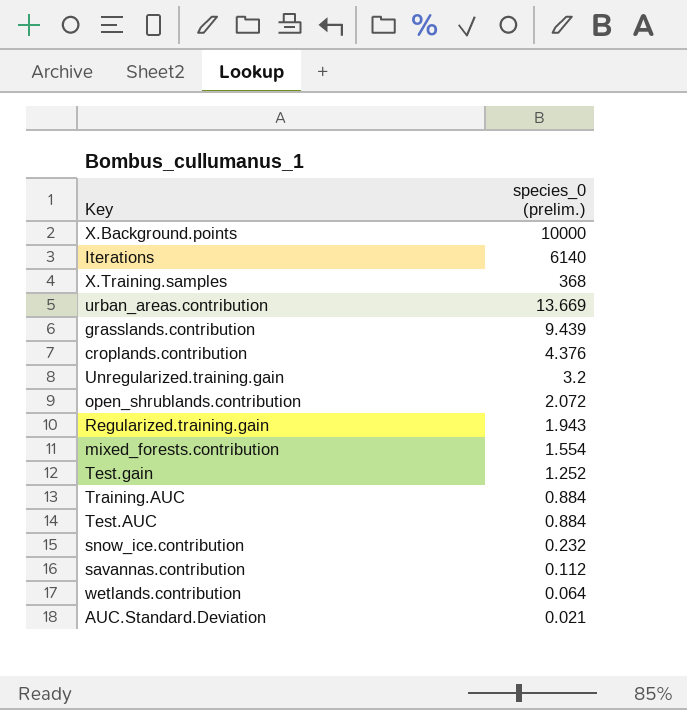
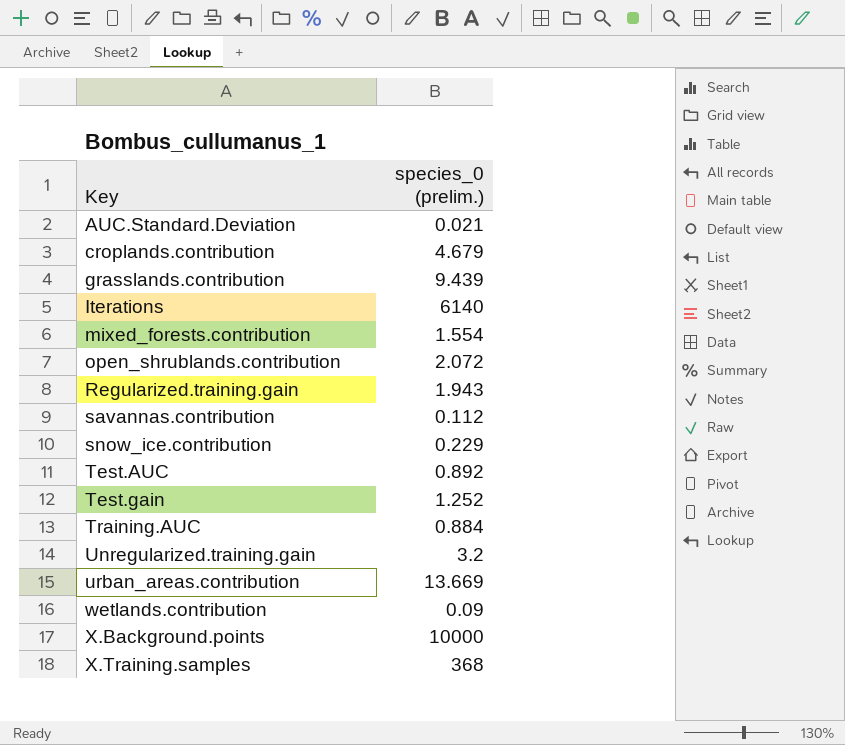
row order: species_0 (prelim.) descending -> Key ascending
croplands.contribution | species_0 (prelim.): 4.376 -> 4.679
snow_ice.contribution | species_0 (prelim.): 0.232 -> 0.229
Test.AUC | species_0 (prelim.): 0.884 -> 0.892
wetlands.contribution | species_0 (prelim.): 0.064 -> 0.09

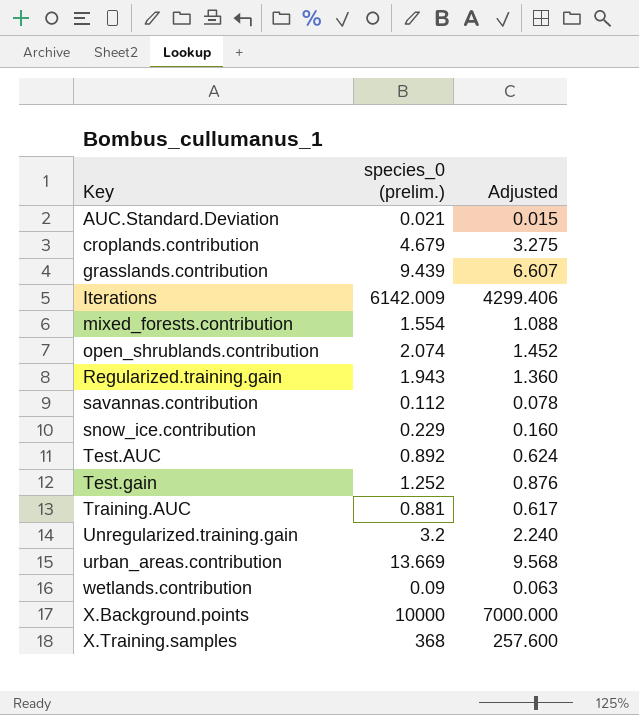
column Adjusted | formula: none -> [species_0 (prelim.)] * 0.7
Iterations | species_0 (prelim.): 6140 -> 6142.009
open_shrublands.contribution | species_0 (prelim.): 2.072 -> 2.074
Training.AUC | species_0 (prelim.): 0.884 -> 0.881

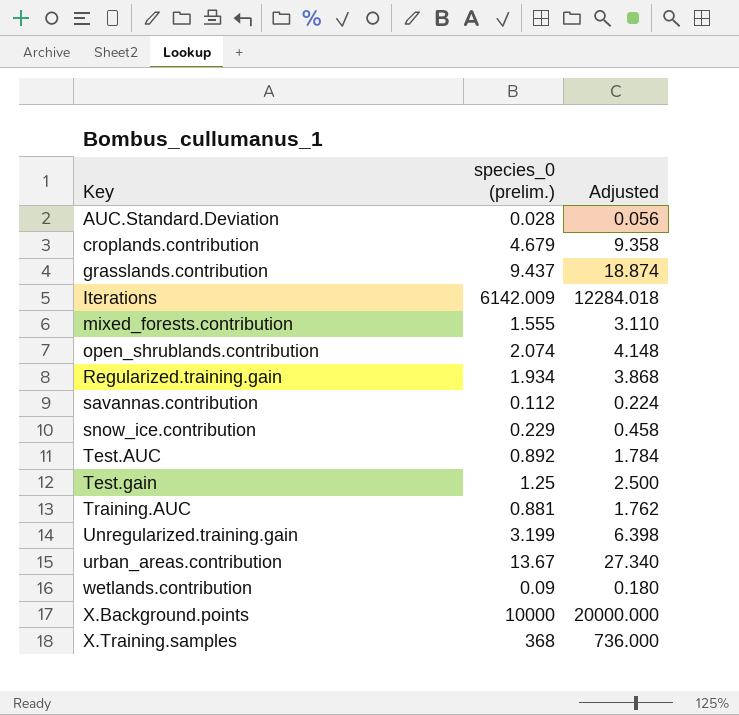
column Adjusted | formula: [species_0 (prelim.)] * 0.7 -> [species_0 (prelim.)] * 2
AUC.Standard.Deviation | species_0 (prelim.): 0.021 -> 0.028
grasslands.contribution | species_0 (prelim.): 9.439 -> 9.437
mixed_forests.contribution | species_0 (prelim.): 1.554 -> 1.555
Regularized.training.gain | species_0 (prelim.): 1.943 -> 1.934
Test.gain | species_0 (prelim.): 1.252 -> 1.25
Unregularized.training.gain | species_0 (prelim.): 3.2 -> 3.199
urban_areas.contribution | species_0 (prelim.): 13.669 -> 13.67

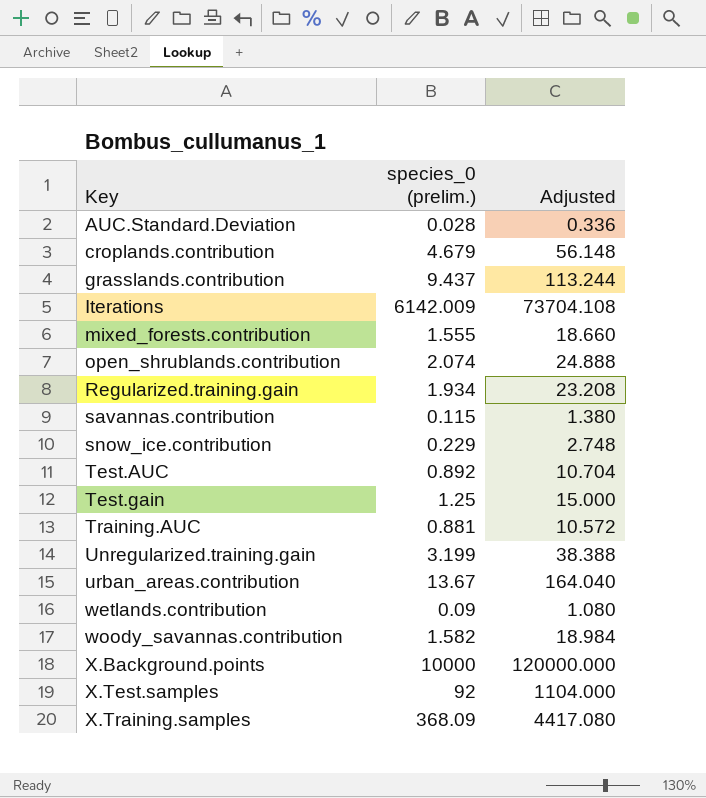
column Adjusted | formula: [species_0 (prelim.)] * 2 -> [species_0 (prelim.)] * 12
savannas.contribution | species_0 (prelim.): 0.112 -> 0.115
row woody_savannas.contribution: none -> 1.582 | 18.984
row X.Test.samples: none -> 92 | 1104.000
X.Training.samples | species_0 (prelim.): 368 -> 368.09

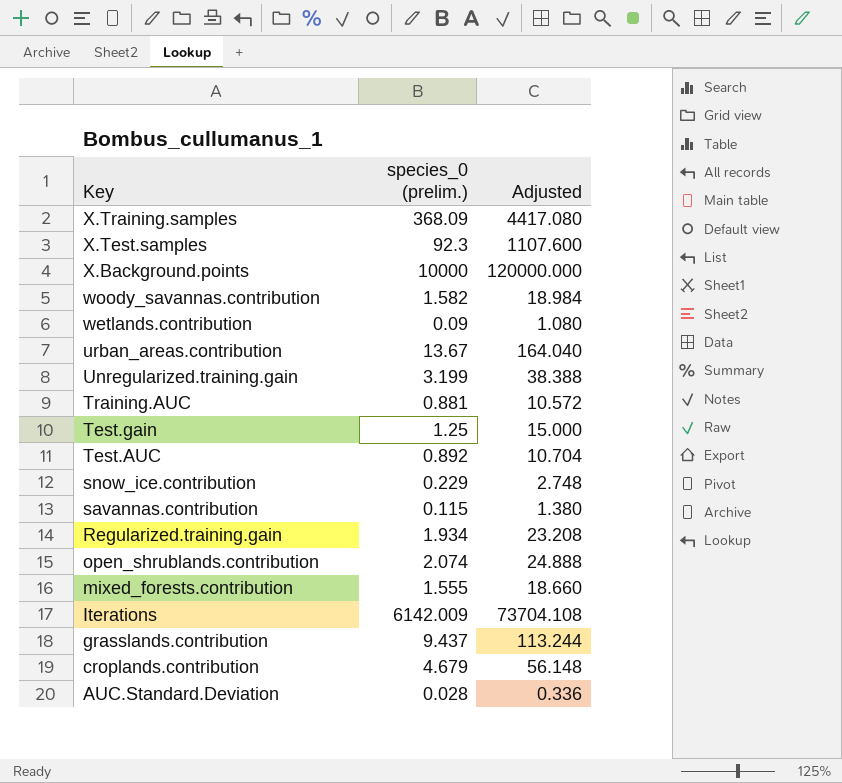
row order: Key ascending -> Key descending
X.Test.samples | species_0 (prelim.): 92 -> 92.3
X.Test.samples | Adjusted: 1104.000 -> 1107.600

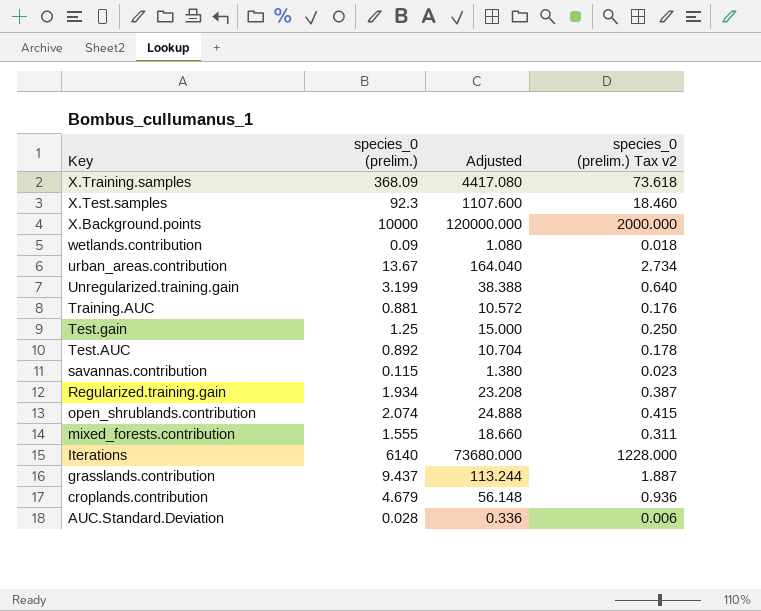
column species_0 (prelim.) Tax v2 | formula: none -> [species_0 (prelim.)] * 0.2
row woody_savannas.contribution: 1.582 | 18.984 -> none
row snow_ice.contribution: 0.229 | 2.748 -> none
Iterations | species_0 (prelim.): 6142.009 -> 6140
Iterations | Adjusted: 73704.108 -> 73680.000

